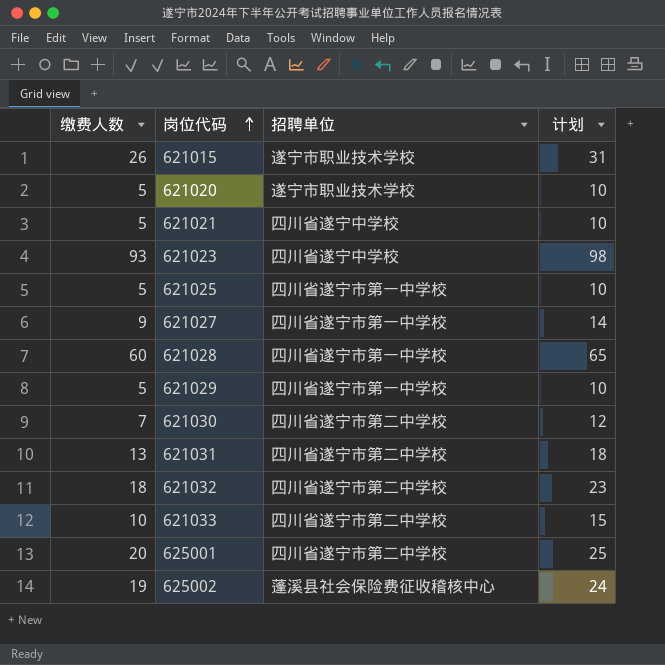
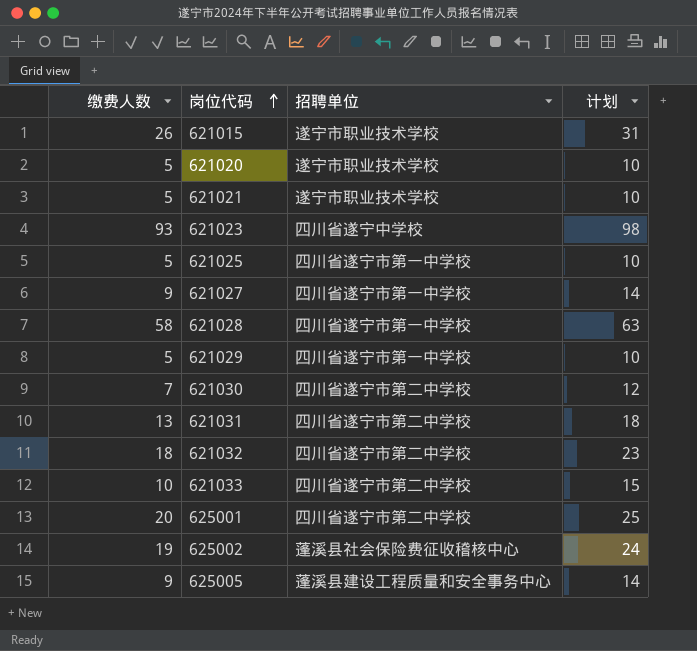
621021 | 招聘单位: 四川省遂宁中学校 -> 遂宁市职业技术学校
621028 | 缴费人数: 60 -> 58
621028 | 计划: 65 -> 63
row 625005: none -> 9 | 蓬溪县建设工程质量和安全事务中心 | 14

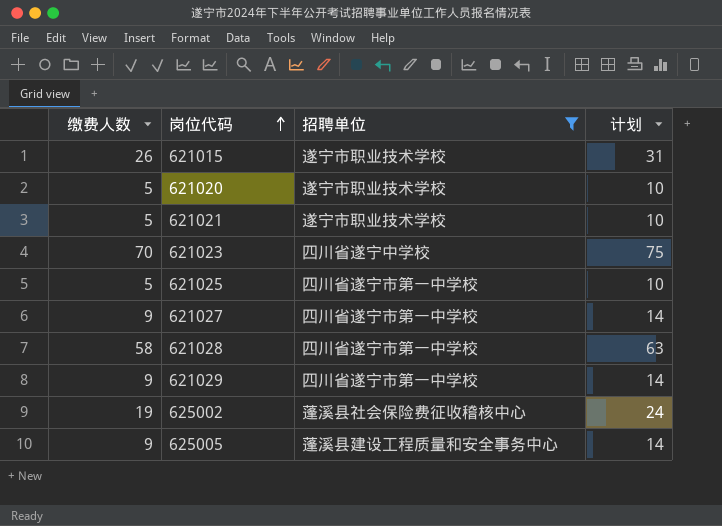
filter: none -> 招聘单位 != 四川省遂宁市第二中学校
621023 | 缴费人数: 93 -> 70
621023 | 计划: 98 -> 75
621029 | 缴费人数: 5 -> 9
621029 | 计划: 10 -> 14

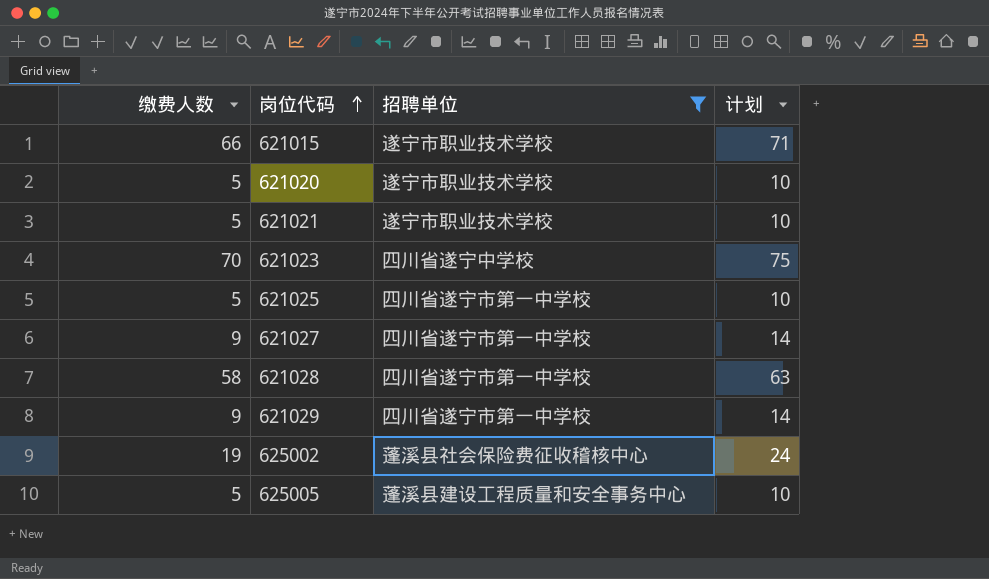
621015 | 缴费人数: 26 -> 66
621015 | 计划: 31 -> 71
625005 | 缴费人数: 9 -> 5
625005 | 计划: 14 -> 10

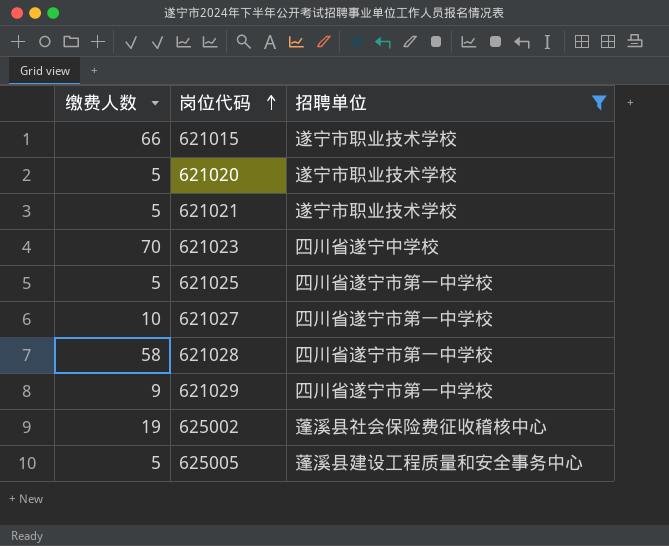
column 计划 | formula: [缴费人数] + 5 -> none
621027 | 缴费人数: 9 -> 10

